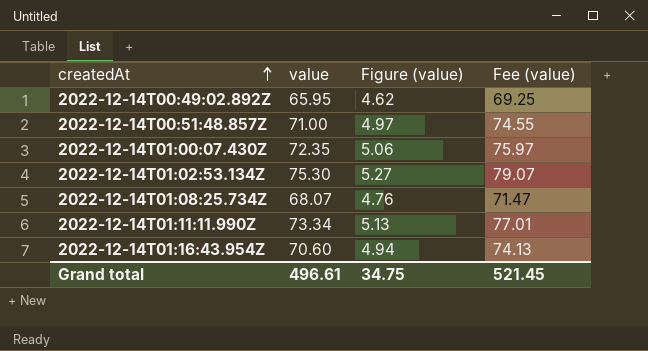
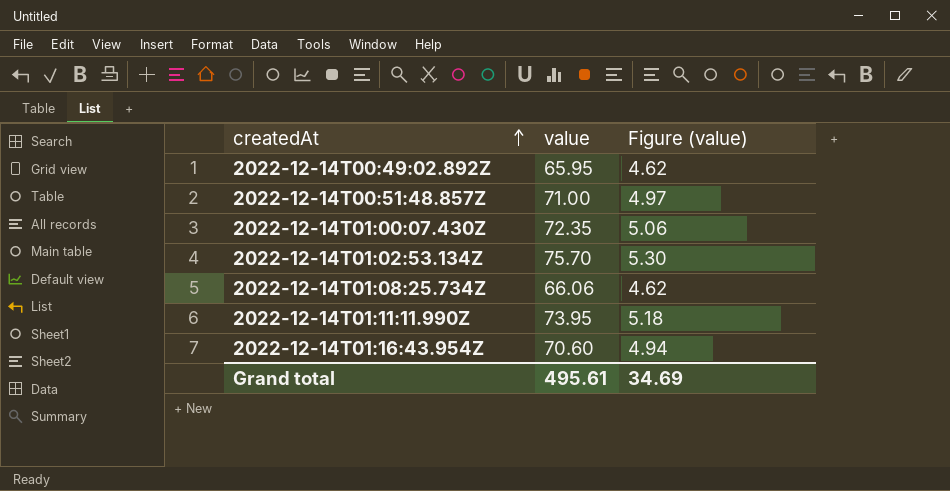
column Fee (value) | formula: [value] * 1.05 -> none
2022-12-14T01:02:53.134Z | value: 75.30 -> 75.70
2022-12-14T01:02:53.134Z | Figure (value): 5.27 -> 5.30
2022-12-14T01:08:25.734Z | value: 68.07 -> 66.06
2022-12-14T01:08:25.734Z | Figure (value): 4.76 -> 4.62
2022-12-14T01:11:11.990Z | value: 73.34 -> 73.95
2022-12-14T01:11:11.990Z | Figure (value): 5.13 -> 5.18
Grand total | value: 496.61 -> 495.61
Grand total | Figure (value): 34.75 -> 34.69

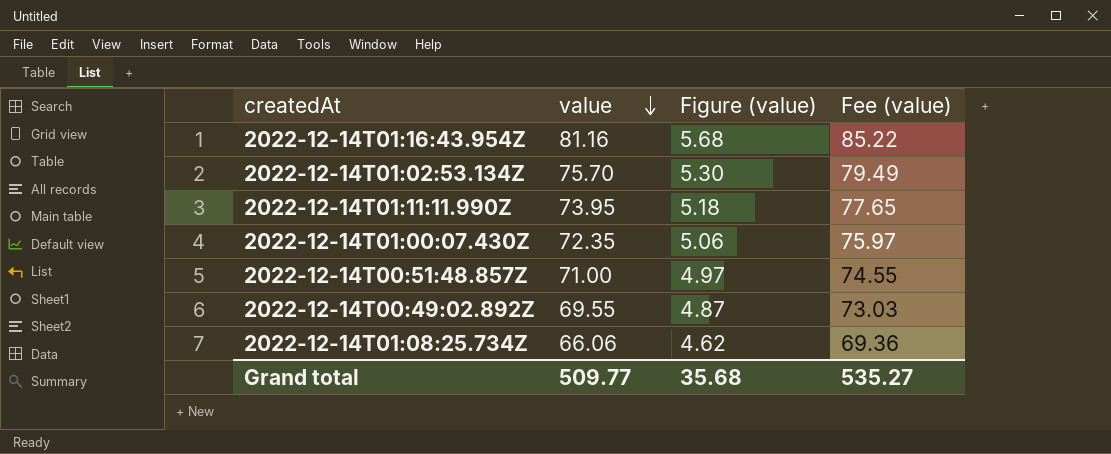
row order: createdAt ascending -> value descending
column Fee (value) | formula: none -> [value] * 1.05
2022-12-14T01:16:43.954Z | value: 70.60 -> 81.16
2022-12-14T01:16:43.954Z | Figure (value): 4.94 -> 5.68
2022-12-14T00:49:02.892Z | value: 65.95 -> 69.55
2022-12-14T00:49:02.892Z | Figure (value): 4.62 -> 4.87
Grand total | value: 495.61 -> 509.77
Grand total | Figure (value): 34.69 -> 35.68

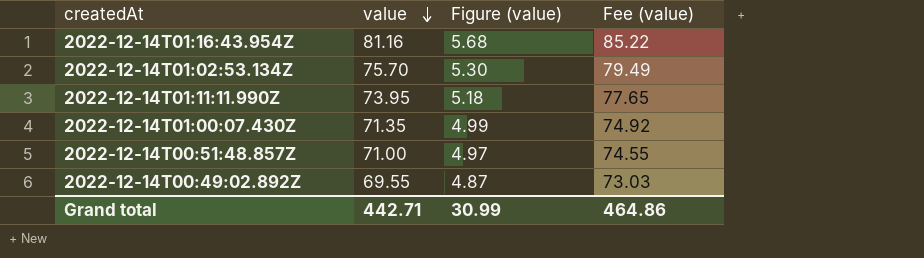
row 2022-12-14T01:08:25.734Z: 66.06 | 4.62 | 69.36 -> none
2022-12-14T01:00:07.430Z | value: 72.35 -> 71.35
2022-12-14T01:00:07.430Z | Figure (value): 5.06 -> 4.99
2022-12-14T01:00:07.430Z | Fee (value): 75.97 -> 74.92
Grand total | value: 509.77 -> 442.71
Grand total | Figure (value): 35.68 -> 30.99
Grand total | Fee (value): 535.27 -> 464.86

